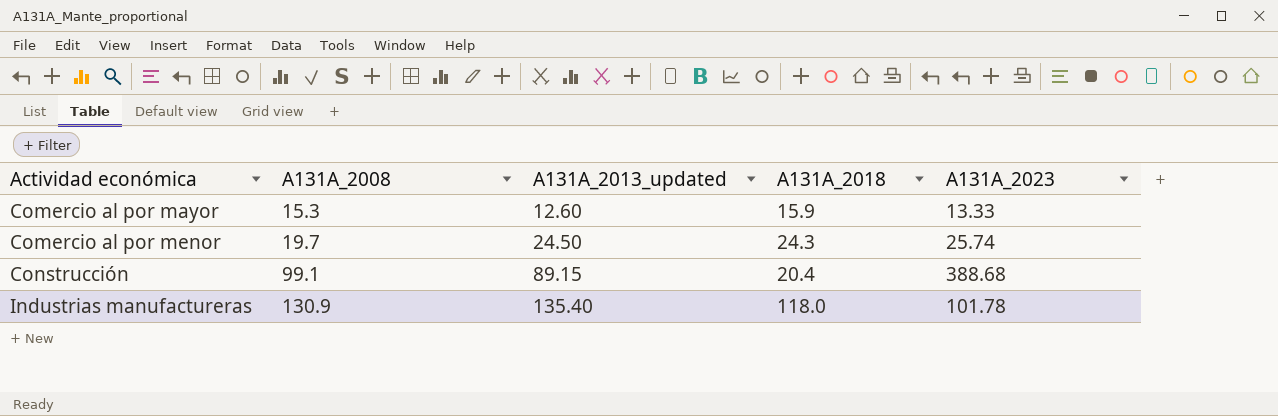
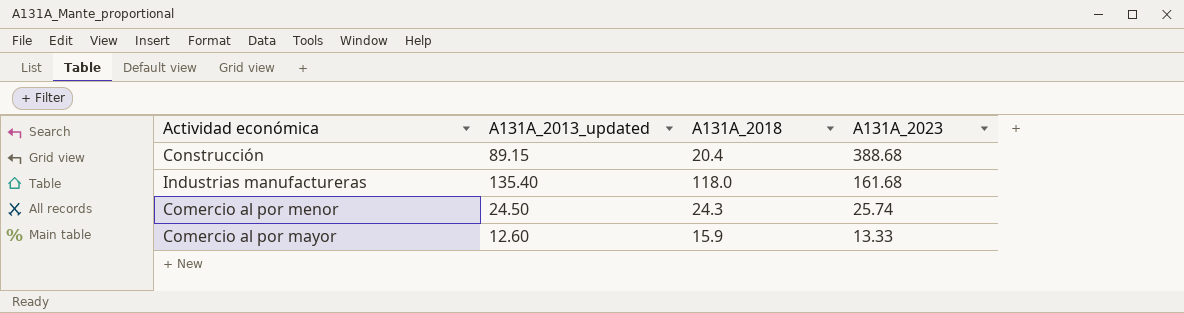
row order: Actividad económica ascending -> A131A_2023 descending
column A131A_2008 | position: 2 -> none
Industrias manufactureras | A131A_2023: 101.78 -> 161.68

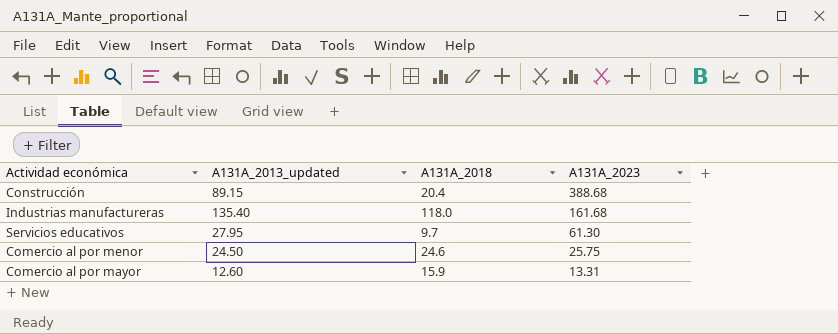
row Servicios educativos: none -> 27.95 | 9.7 | 61.30
Comercio al por menor | A131A_2018: 24.3 -> 24.6
Comercio al por menor | A131A_2023: 25.74 -> 25.75
Comercio al por mayor | A131A_2023: 13.33 -> 13.31

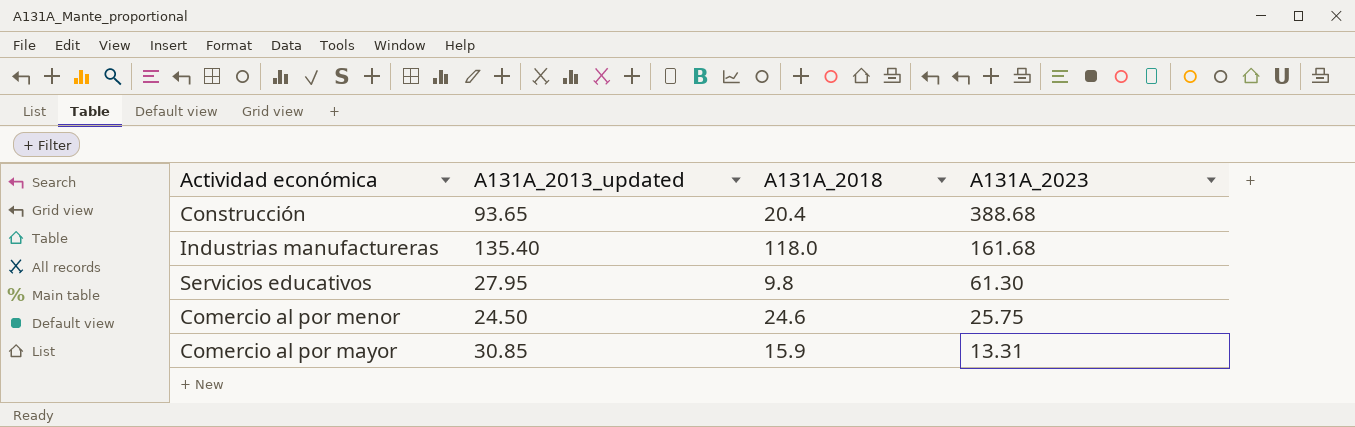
Construcción | A131A_2013_updated: 89.15 -> 93.65
Servicios educativos | A131A_2018: 9.7 -> 9.8
Comercio al por mayor | A131A_2013_updated: 12.60 -> 30.85

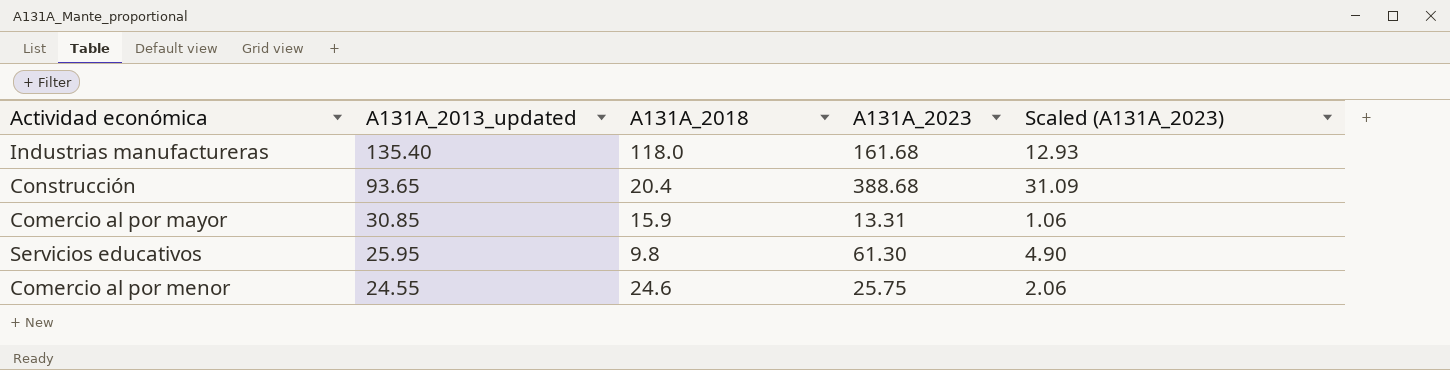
row order: A131A_2023 descending -> A131A_2013_updated descending
column Scaled (A131A_2023) | formula: none -> [A131A_2023] * 0.08
Servicios educativos | A131A_2013_updated: 27.95 -> 25.95
Comercio al por menor | A131A_2013_updated: 24.50 -> 24.55

